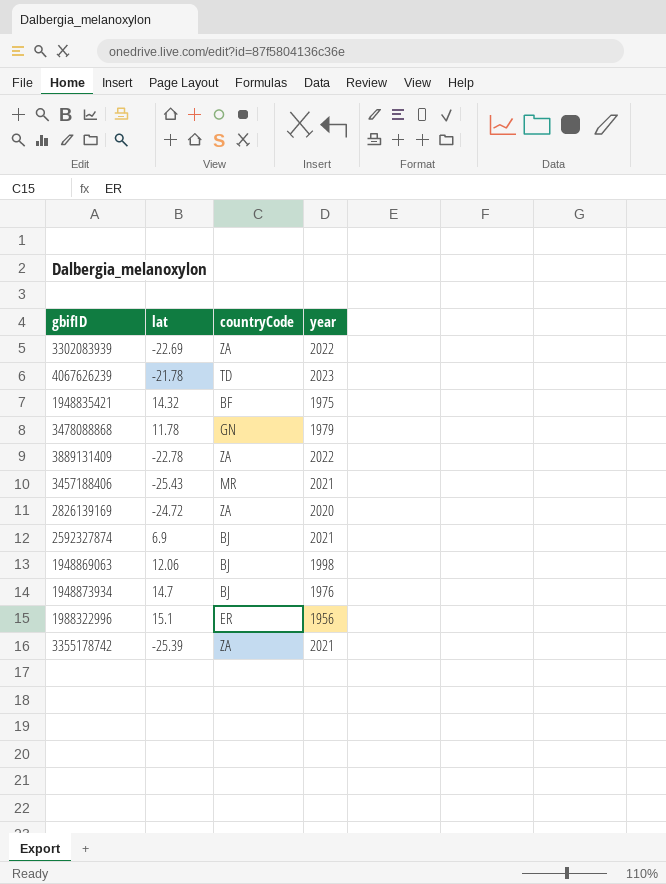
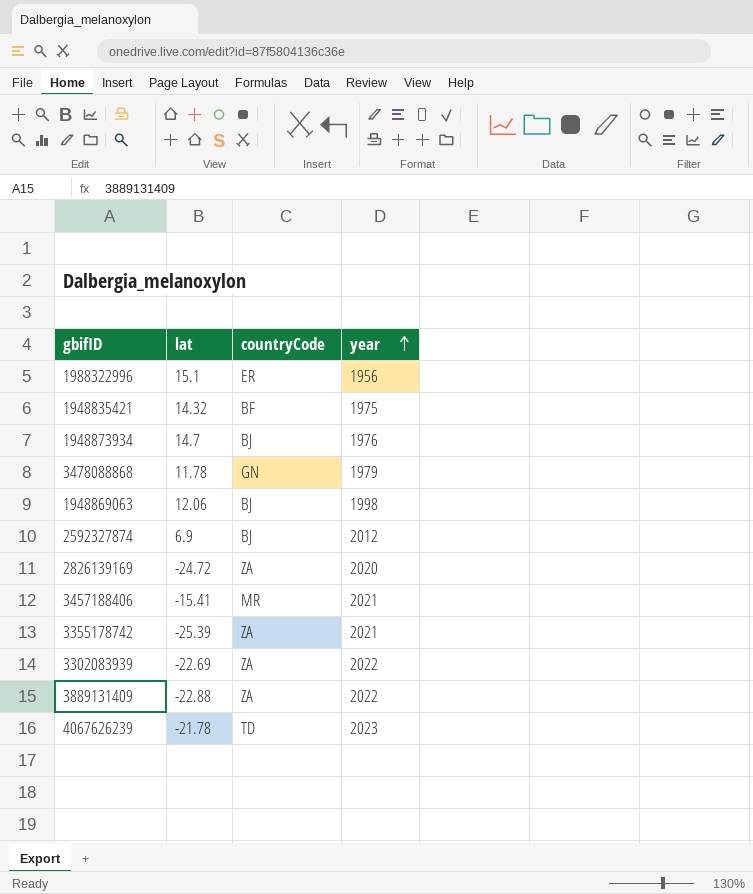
row order: none -> year ascending
2592327874 | year: 2021 -> 2012
3457188406 | lat: -25.43 -> -15.41
3889131409 | lat: -22.78 -> -22.88

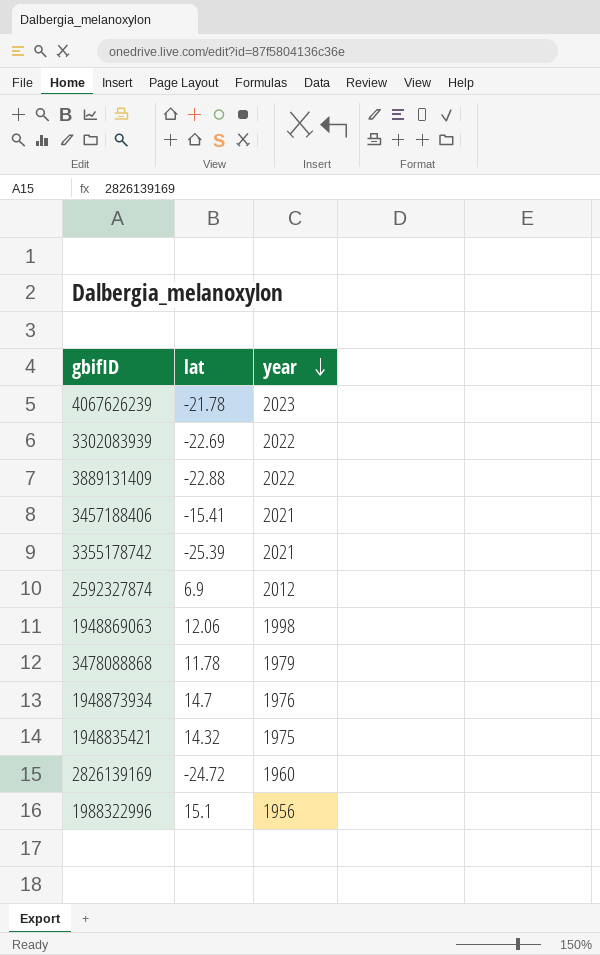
row order: year ascending -> year descending
column countryCode | position: 3 -> none
2826139169 | year: 2020 -> 1960

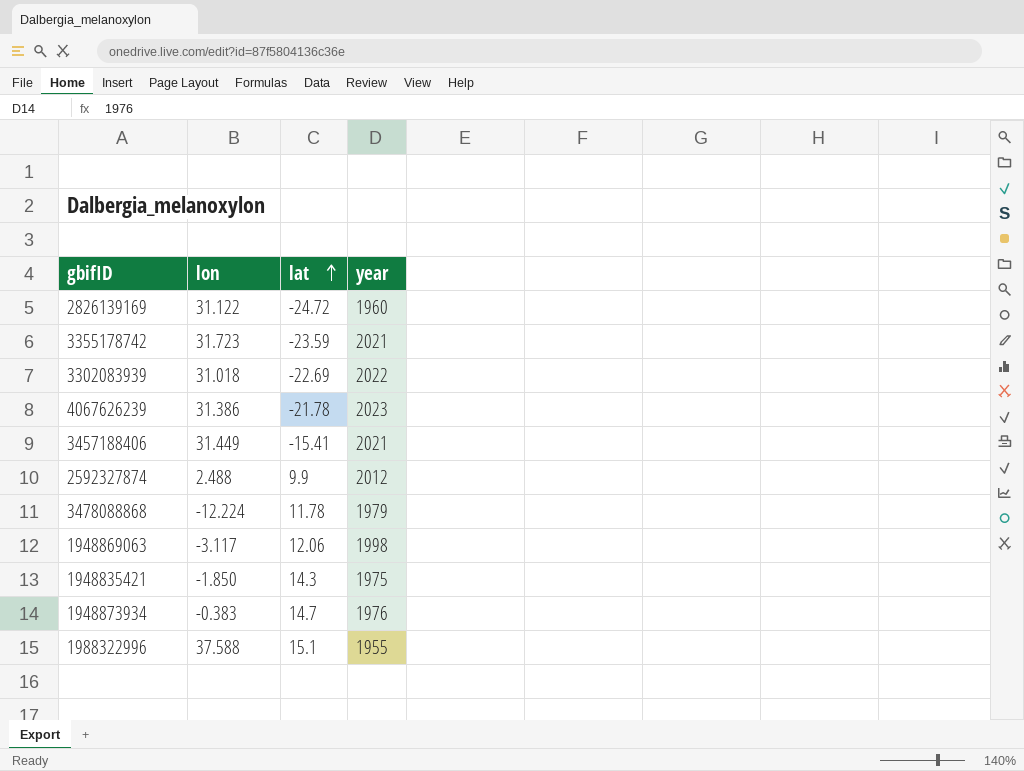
row order: year descending -> lat ascending
column lon | position: none -> 2
row 3889131409: -22.88 | 2022 -> none
3355178742 | lat: -25.39 -> -23.59
2592327874 | lat: 6.9 -> 9.9
1948835421 | lat: 14.32 -> 14.3
1988322996 | year: 1956 -> 1955

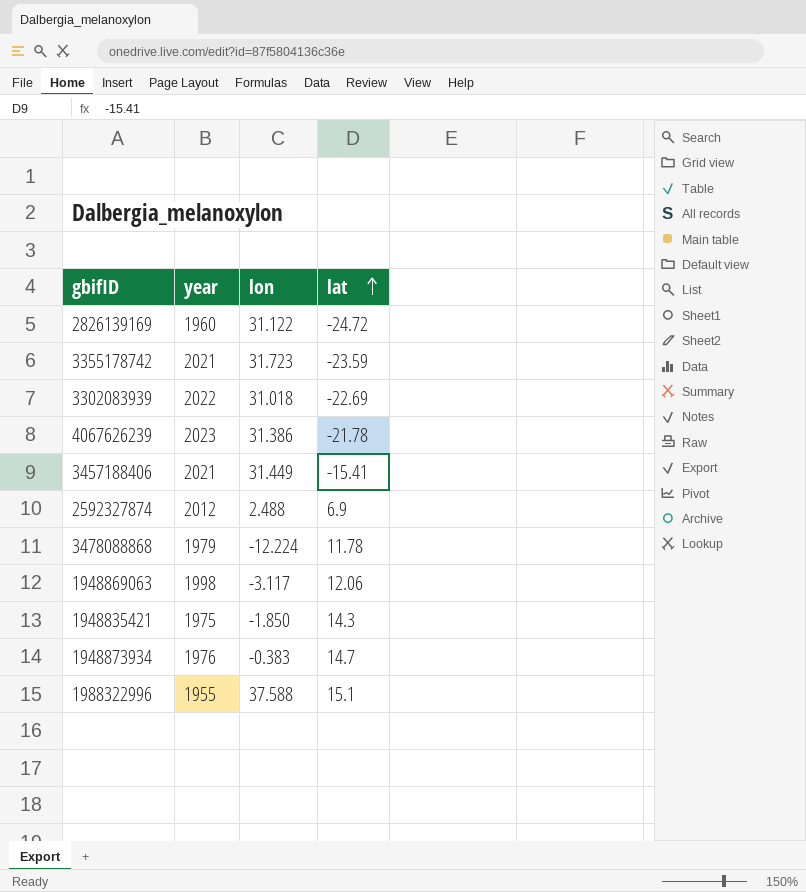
column year | position: 4 -> 2
2592327874 | lat: 9.9 -> 6.9

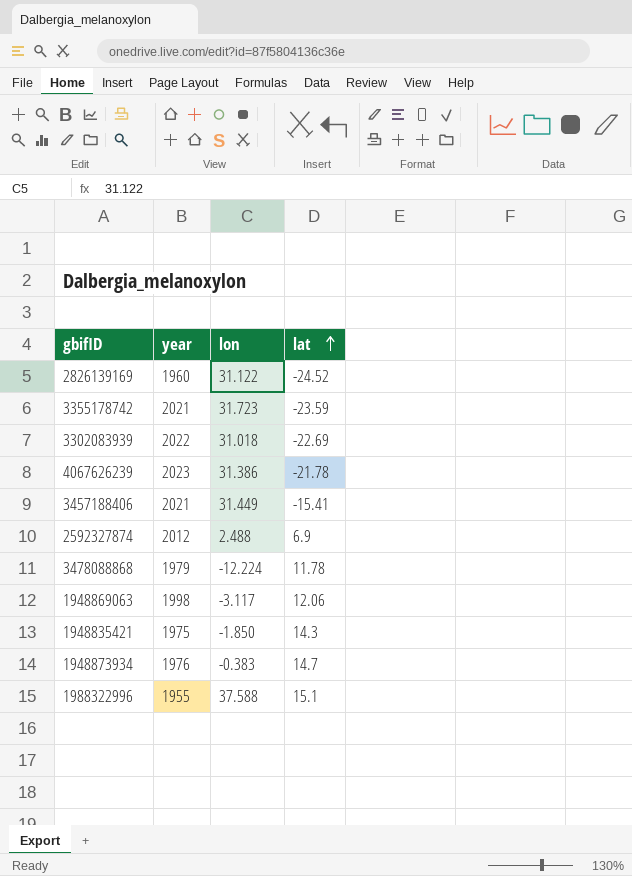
2826139169 | lat: -24.72 -> -24.52

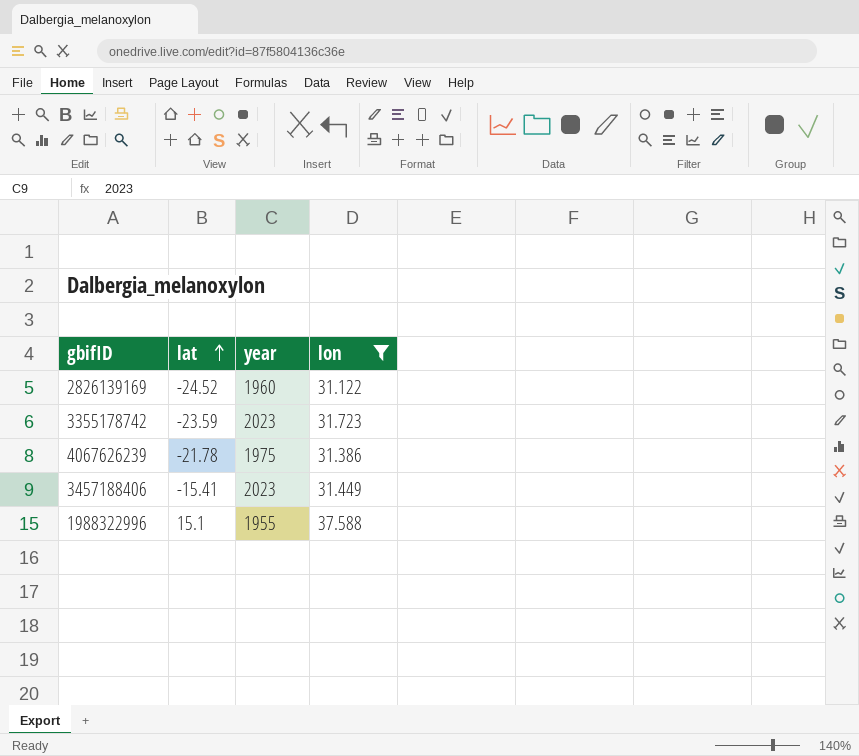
filter: none -> lon >= 31.122
column lat | position: 4 -> 2
3355178742 | year: 2021 -> 2023
4067626239 | year: 2023 -> 1975
3457188406 | year: 2021 -> 2023

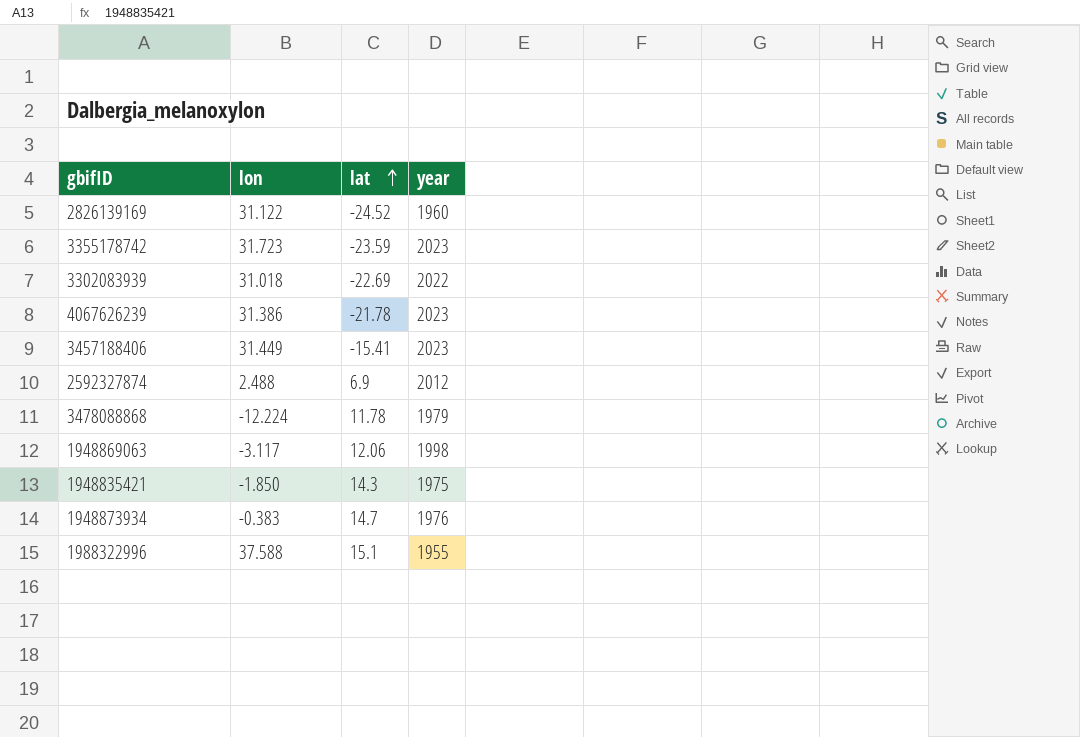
filter: lon >= 31.122 -> none
column lon | position: 4 -> 2
4067626239 | year: 1975 -> 2023

